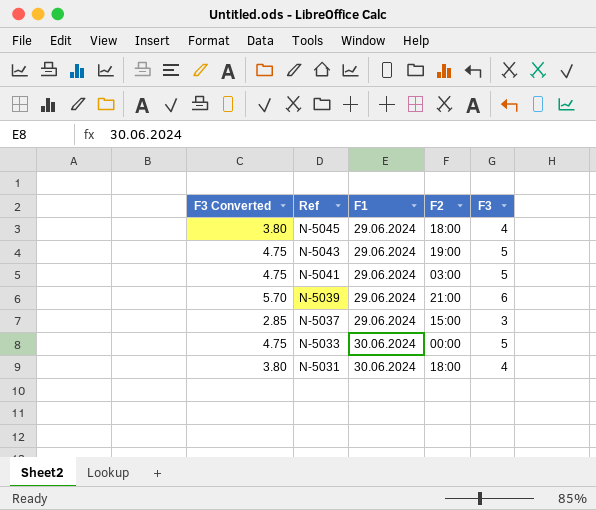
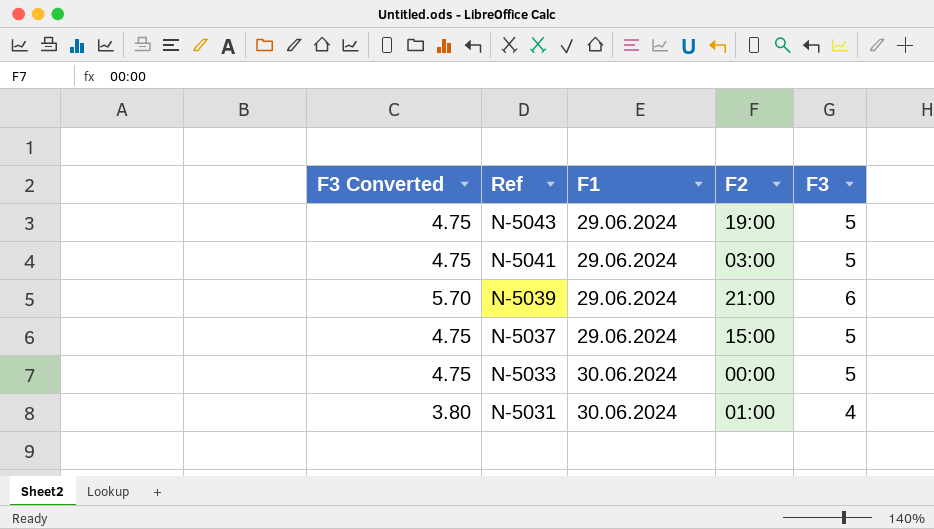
row N-5045: 3.80 | 29.06.2024 | 18:00 | 4 -> none
N-5037 | F3 Converted: 2.85 -> 4.75
N-5037 | F3: 3 -> 5
N-5031 | F2: 18:00 -> 01:00

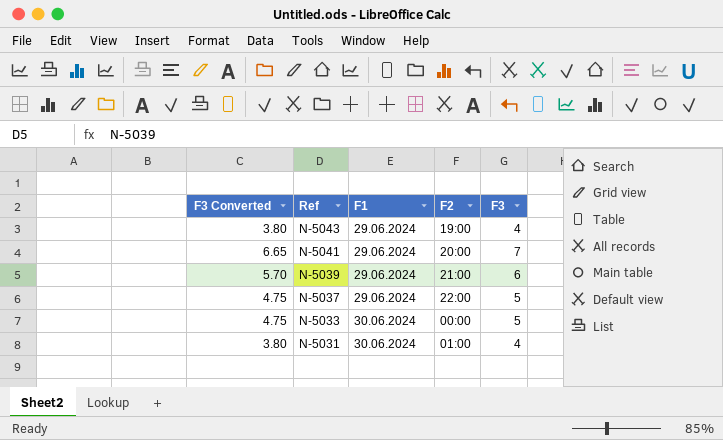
N-5043 | F3 Converted: 4.75 -> 3.80
N-5043 | F3: 5 -> 4
N-5041 | F3 Converted: 4.75 -> 6.65
N-5041 | F2: 03:00 -> 20:00
N-5041 | F3: 5 -> 7
N-5037 | F2: 15:00 -> 22:00

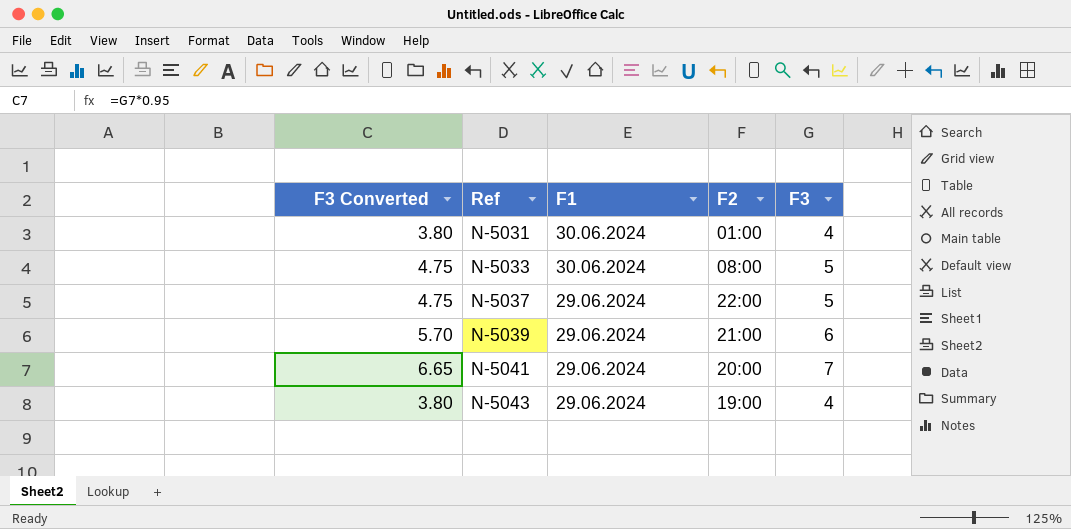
row order: Ref descending -> Ref ascending
N-5033 | F2: 00:00 -> 08:00

